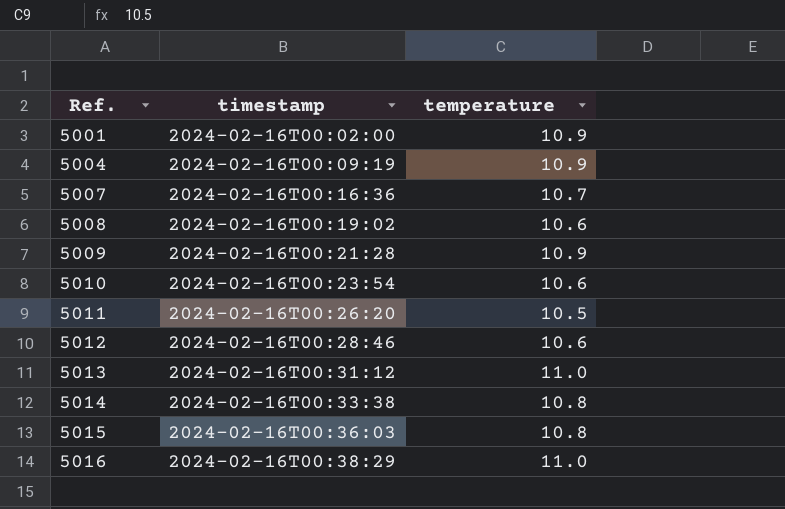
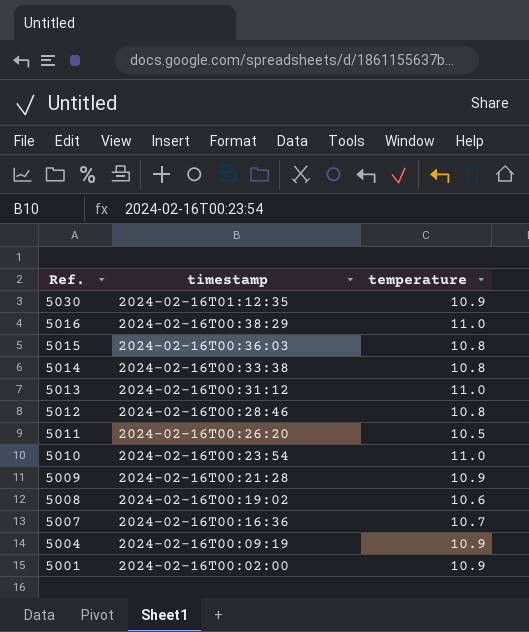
row order: Ref. ascending -> Ref. descending
row 5030: none -> 2024-02-16T01:12:35 | 10.9
5012 | temperature: 10.6 -> 10.8
5010 | temperature: 10.6 -> 11.0

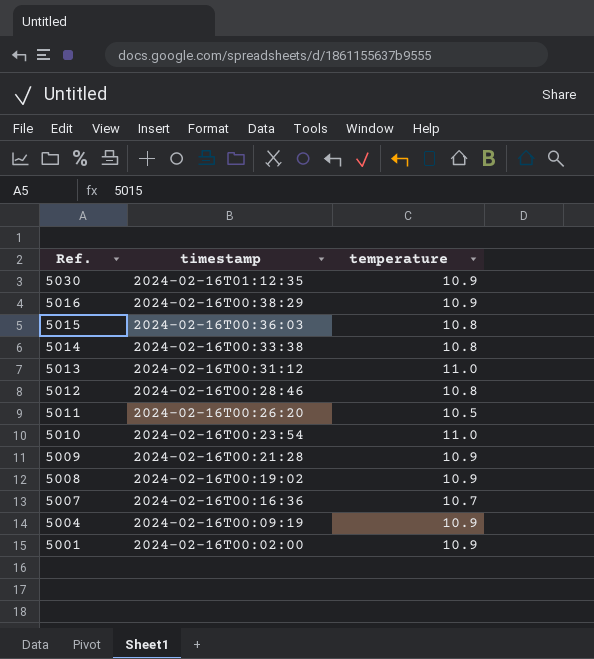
5016 | temperature: 11.0 -> 10.9
5008 | temperature: 10.6 -> 10.9

